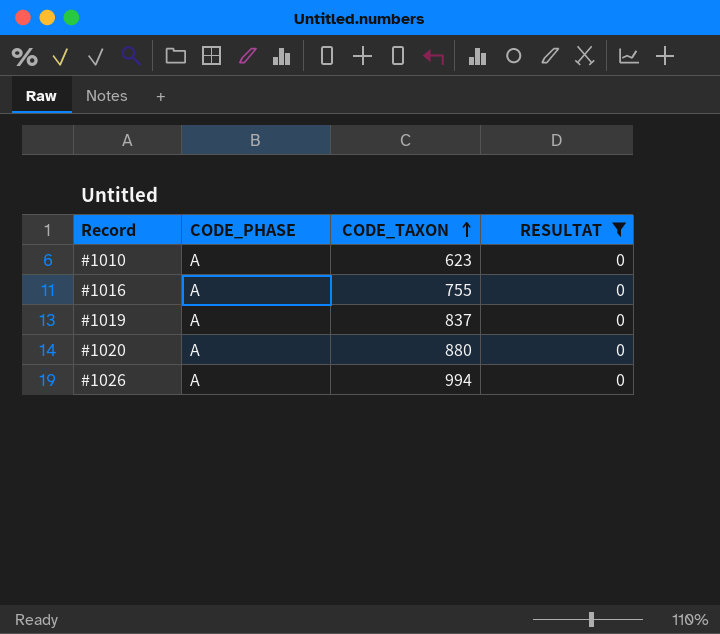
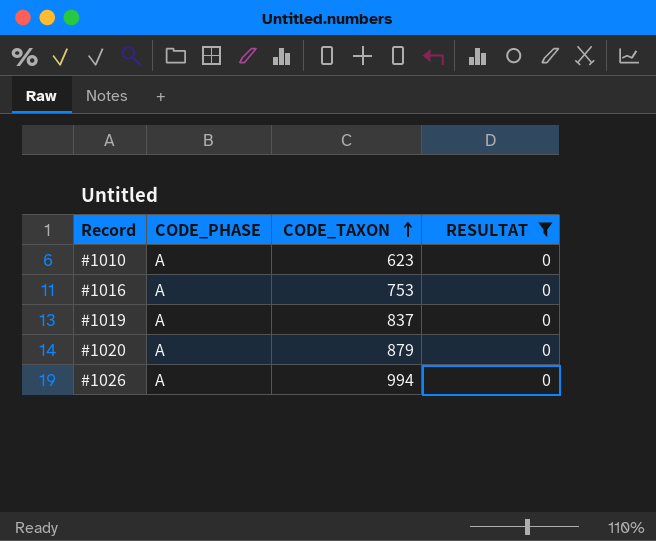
#1016 | CODE_TAXON: 755 -> 753
#1020 | CODE_TAXON: 880 -> 879

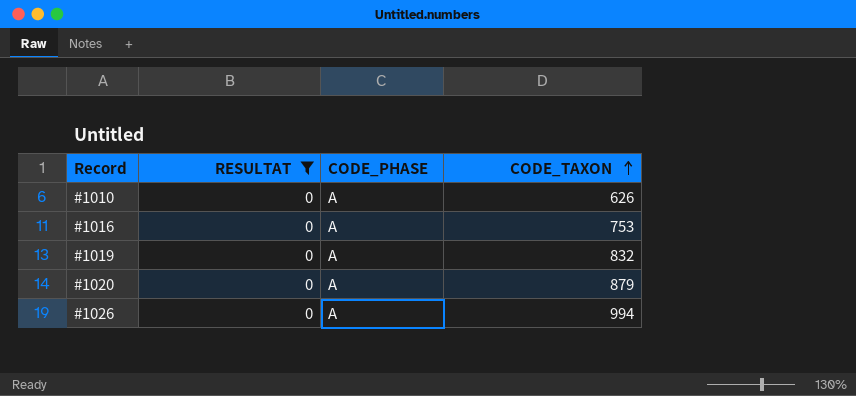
column RESULTAT | position: 4 -> 2
#1010 | CODE_TAXON: 623 -> 626
#1019 | CODE_TAXON: 837 -> 832

